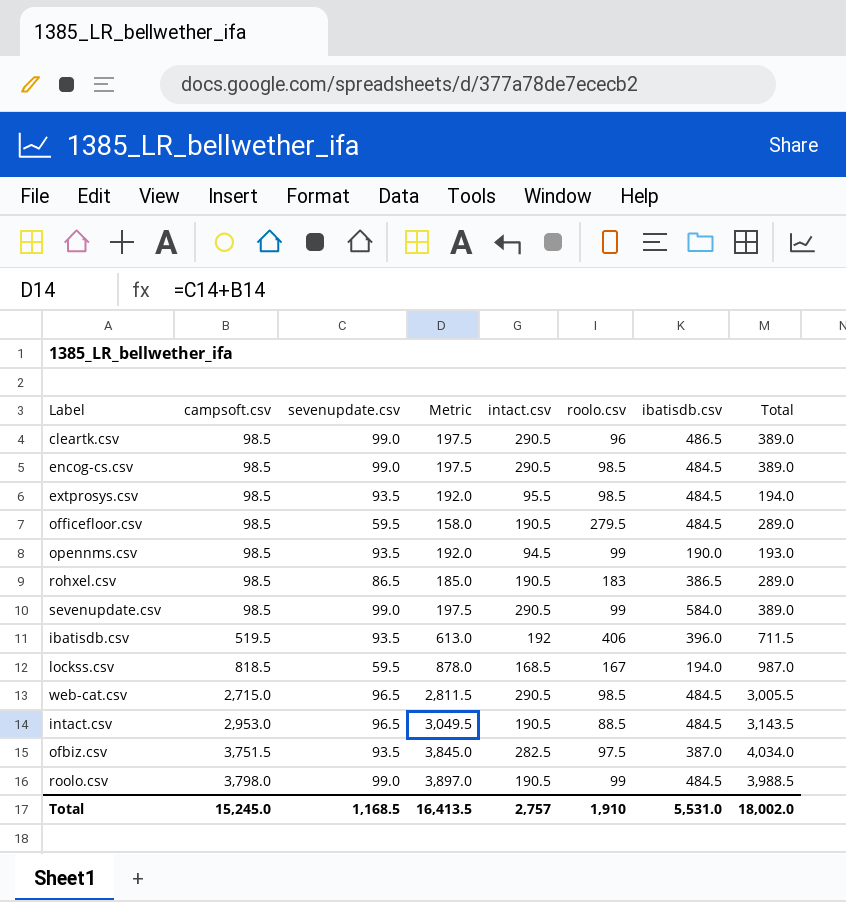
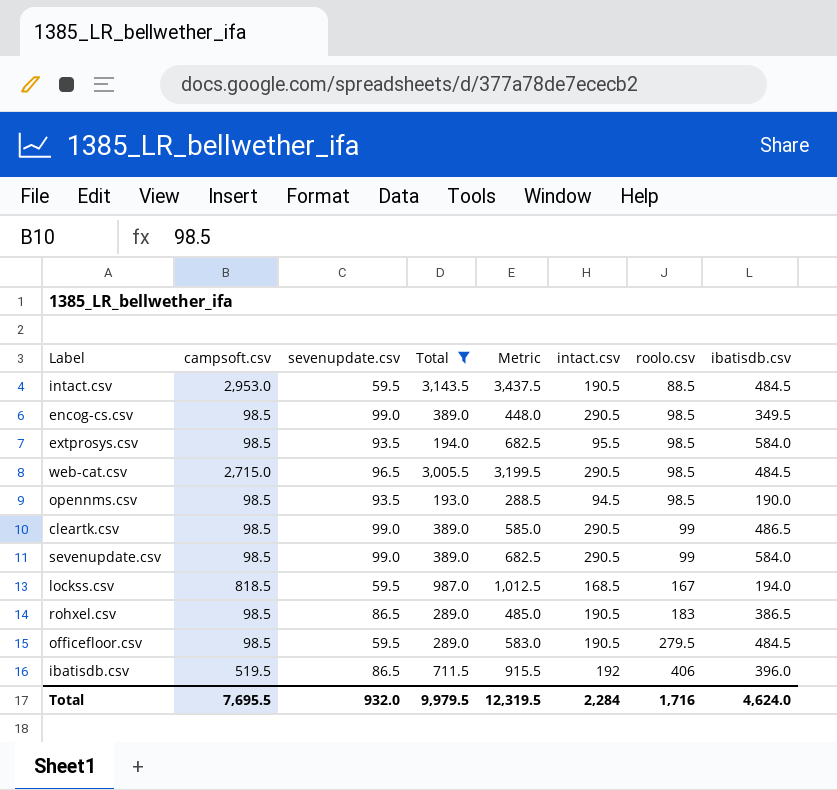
filter: none -> Total <= 3,143.5
row order: campsoft.csv ascending -> roolo.csv ascending
column Total | position: 8 -> 4
column Metric | formula: [campsoft.csv] + [sevenupdate.csv] -> [campsoft.csv] + [ibatisdb.csv]
intact.csv | sevenupdate.csv: 96.5 -> 59.5
encog-cs.csv | ibatisdb.csv: 484.5 -> 349.5
extprosys.csv | ibatisdb.csv: 484.5 -> 584.0
opennms.csv | roolo.csv: 99 -> 98.5
cleartk.csv | roolo.csv: 96 -> 99
ibatisdb.csv | sevenupdate.csv: 93.5 -> 86.5
Total | campsoft.csv: 15,245.0 -> 7,695.5
Total | sevenupdate.csv: 1,168.5 -> 932.0
Total | Total: 18,002.0 -> 9,979.5
Total | Metric: 16,413.5 -> 12,319.5
Total | intact.csv: 2,757 -> 2,284
Total | roolo.csv: 1,910 -> 1,716
Total | ibatisdb.csv: 5,531.0 -> 4,624.0

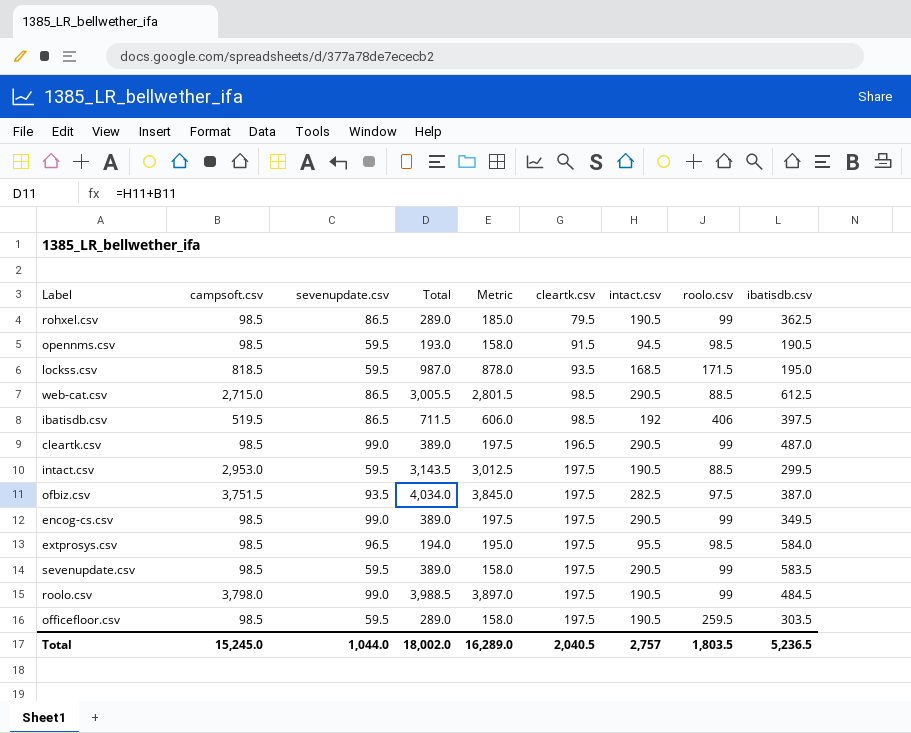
filter: Total <= 3,143.5 -> none
row order: roolo.csv ascending -> cleartk.csv ascending
column Metric | formula: [campsoft.csv] + [ibatisdb.csv] -> [campsoft.csv] + [sevenupdate.csv]
column cleartk.csv | position: none -> 6
rohxel.csv | roolo.csv: 183 -> 99
rohxel.csv | ibatisdb.csv: 386.5 -> 362.5
opennms.csv | sevenupdate.csv: 93.5 -> 59.5
opennms.csv | ibatisdb.csv: 190.0 -> 190.5
lockss.csv | roolo.csv: 167 -> 171.5
lockss.csv | ibatisdb.csv: 194.0 -> 195.0
web-cat.csv | sevenupdate.csv: 96.5 -> 86.5
web-cat.csv | roolo.csv: 98.5 -> 88.5
web-cat.csv | ibatisdb.csv: 484.5 -> 612.5
ibatisdb.csv | ibatisdb.csv: 396.0 -> 397.5
cleartk.csv | ibatisdb.csv: 486.5 -> 487.0
intact.csv | ibatisdb.csv: 484.5 -> 299.5
encog-cs.csv | roolo.csv: 98.5 -> 99
extprosys.csv | sevenupdate.csv: 93.5 -> 96.5
sevenupdate.csv | sevenupdate.csv: 99.0 -> 59.5
sevenupdate.csv | ibatisdb.csv: 584.0 -> 583.5
officefloor.csv | roolo.csv: 279.5 -> 259.5
officefloor.csv | ibatisdb.csv: 484.5 -> 303.5
Total | campsoft.csv: 7,695.5 -> 15,245.0
Total | sevenupdate.csv: 932.0 -> 1,044.0
Total | Total: 9,979.5 -> 18,002.0
Total | Metric: 12,319.5 -> 16,289.0
Total | intact.csv: 2,284 -> 2,757
Total | roolo.csv: 1,716 -> 1,803.5
Total | ibatisdb.csv: 4,624.0 -> 5,236.5

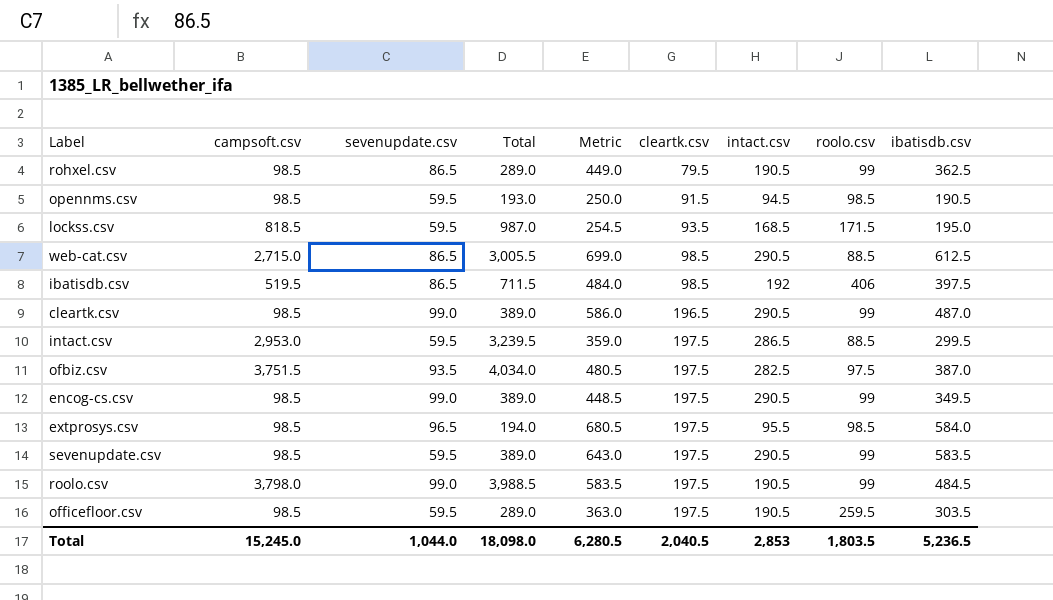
column Metric | formula: [campsoft.csv] + [sevenupdate.csv] -> [sevenupdate.csv] + [ibatisdb.csv]
intact.csv | Total: 3,143.5 -> 3,239.5
intact.csv | intact.csv: 190.5 -> 286.5
Total | Total: 18,002.0 -> 18,098.0
Total | Metric: 16,289.0 -> 6,280.5
Total | intact.csv: 2,757 -> 2,853

